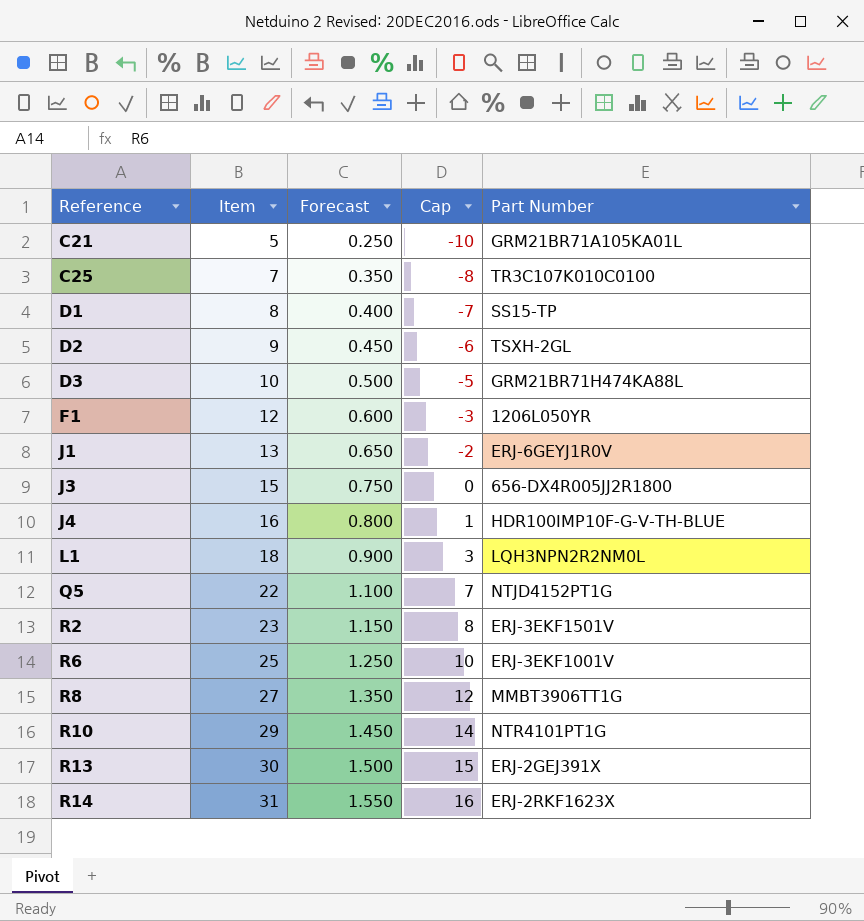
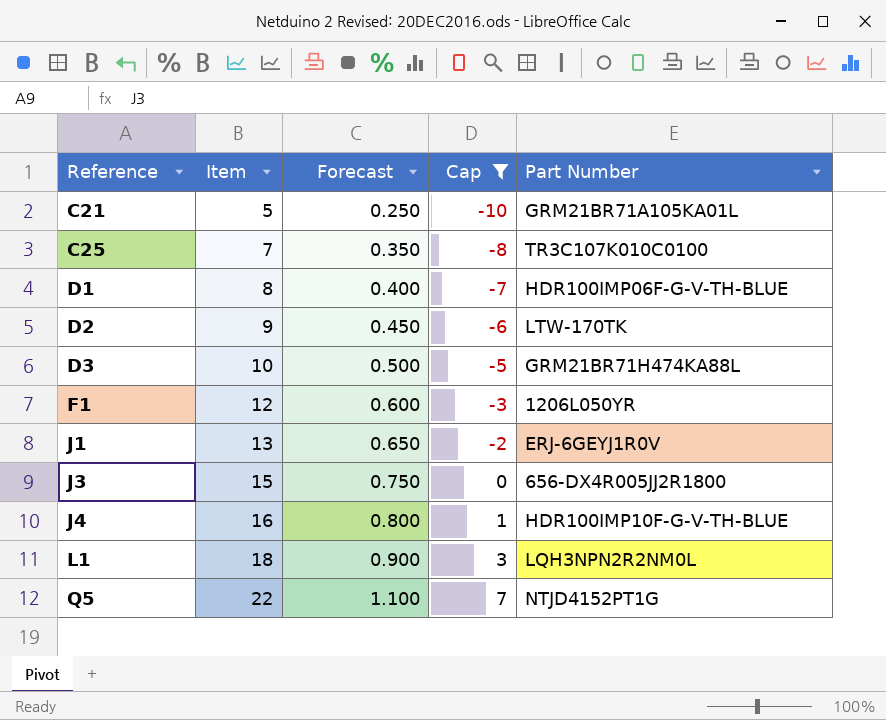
filter: none -> Cap <= 7
D1 | Part Number: SS15-TP -> HDR100IMP06F-G-V-TH-BLUE
D2 | Part Number: TSXH-2GL -> LTW-170TK

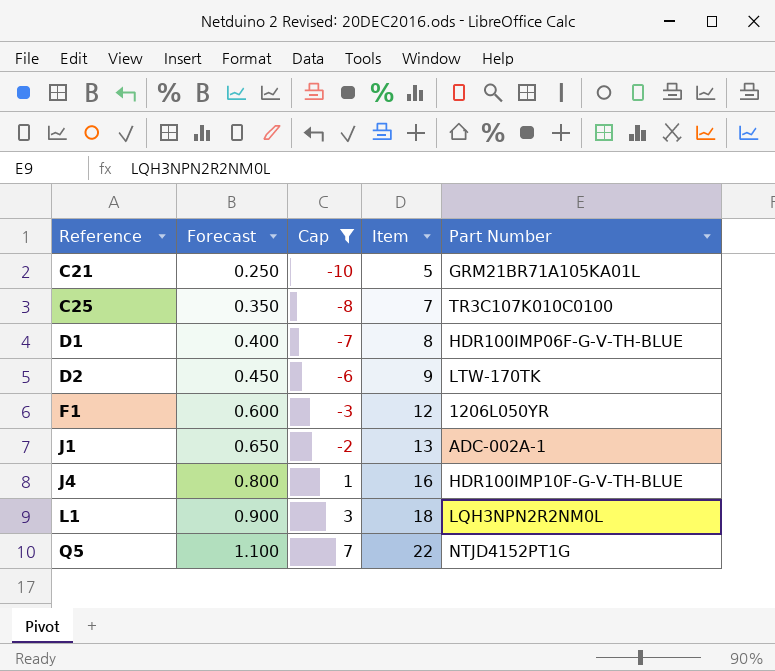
column Item | position: 2 -> 4
row D3: 10 | 0.500 | -5 | GRM21BR71H474KA88L -> none
row J3: 15 | 0.750 | 0 | 656-DX4R005JJ2R1800 -> none
J1 | Part Number: ERJ-6GEYJ1R0V -> ADC-002A-1

